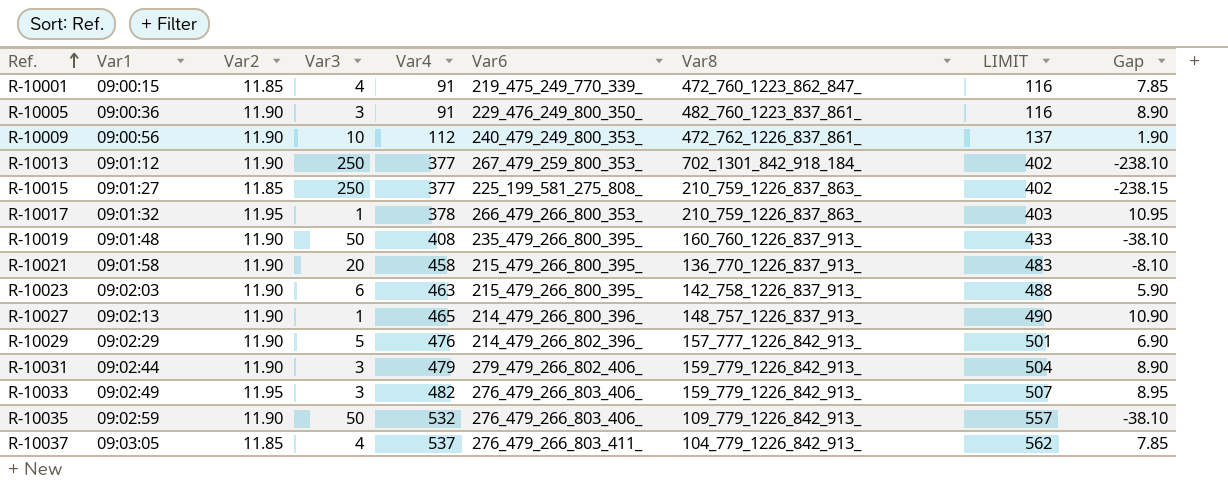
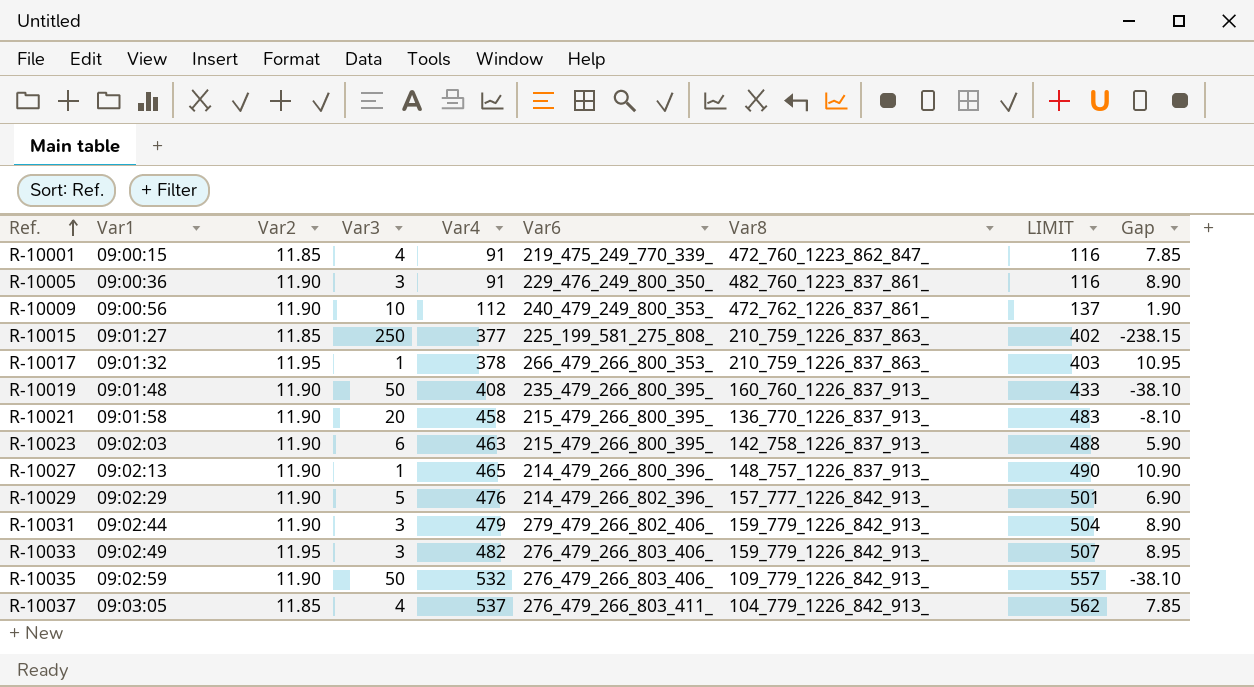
row R-10013: 09:01:12 | 11.90 | 250 | 377 | 267_479_259_800_353_ | 702_1301_842_918_184_ | 402 | -238.10 -> none

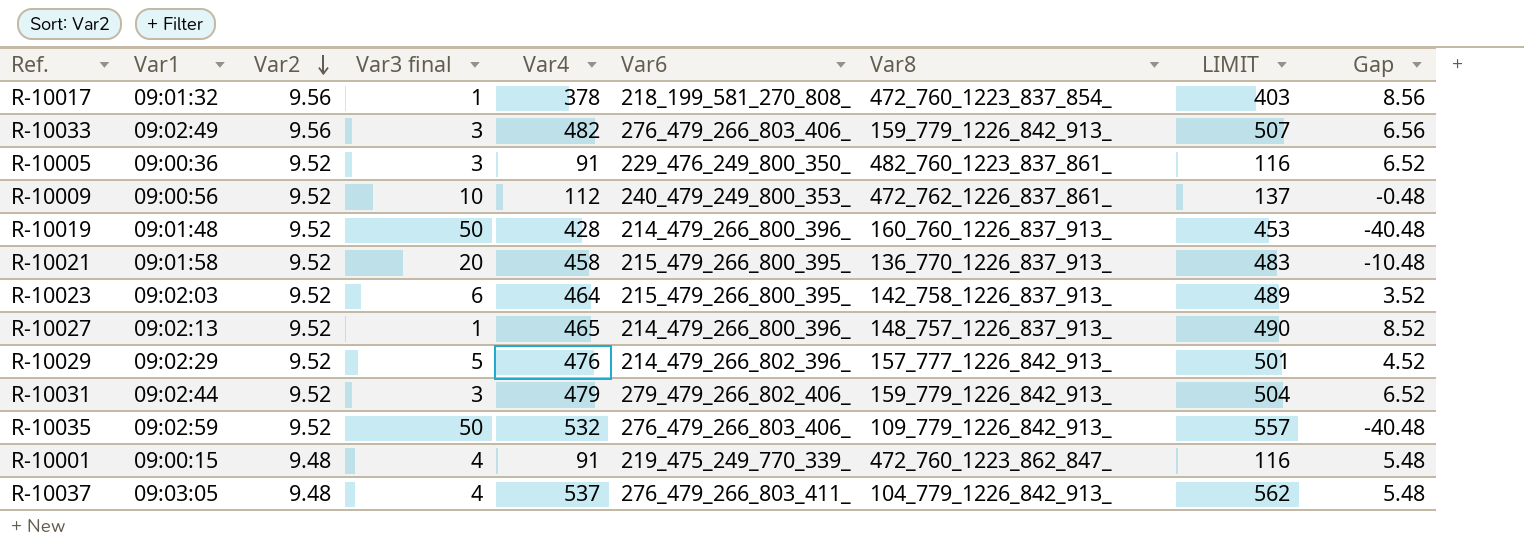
row order: Ref. ascending -> Var2 descending
column name: Var3 -> Var3 final
row R-10015: 09:01:27 | 11.85 | 250 | 377 | 225_199_581_275_808_ | 210_759_1226_837_863_ | 402 | -238.15 -> none
R-10017 | Var2: 11.95 -> 9.56
R-10017 | Var6: 266_479_266_800_353_ -> 218_199_581_270_808_
R-10017 | Var8: 210_759_1226_837_863_ -> 472_760_1223_837_854_
R-10017 | Gap: 10.95 -> 8.56
R-10033 | Var2: 11.95 -> 9.56
R-10033 | Gap: 8.95 -> 6.56
R-10005 | Var2: 11.90 -> 9.52
R-10005 | Gap: 8.90 -> 6.52
R-10009 | Var2: 11.90 -> 9.52
R-10009 | Gap: 1.90 -> -0.48
R-10019 | Var2: 11.90 -> 9.52
R-10019 | Var4: 408 -> 428
R-10019 | Var6: 235_479_266_800_395_ -> 214_479_266_800_396_
R-10019 | LIMIT: 433 -> 453
R-10019 | Gap: -38.10 -> -40.48
R-10021 | Var2: 11.90 -> 9.52
R-10021 | Gap: -8.10 -> -10.48
R-10023 | Var2: 11.90 -> 9.52
R-10023 | Var4: 463 -> 464
R-10023 | LIMIT: 488 -> 489
R-10023 | Gap: 5.90 -> 3.52
R-10027 | Var2: 11.90 -> 9.52
R-10027 | Gap: 10.90 -> 8.52
R-10029 | Var2: 11.90 -> 9.52
R-10029 | Gap: 6.90 -> 4.52
R-10031 | Var2: 11.90 -> 9.52
R-10031 | Gap: 8.90 -> 6.52
R-10035 | Var2: 11.90 -> 9.52
R-10035 | Gap: -38.10 -> -40.48
R-10001 | Var2: 11.85 -> 9.48
R-10001 | Gap: 7.85 -> 5.48
R-10037 | Var2: 11.85 -> 9.48
R-10037 | Gap: 7.85 -> 5.48

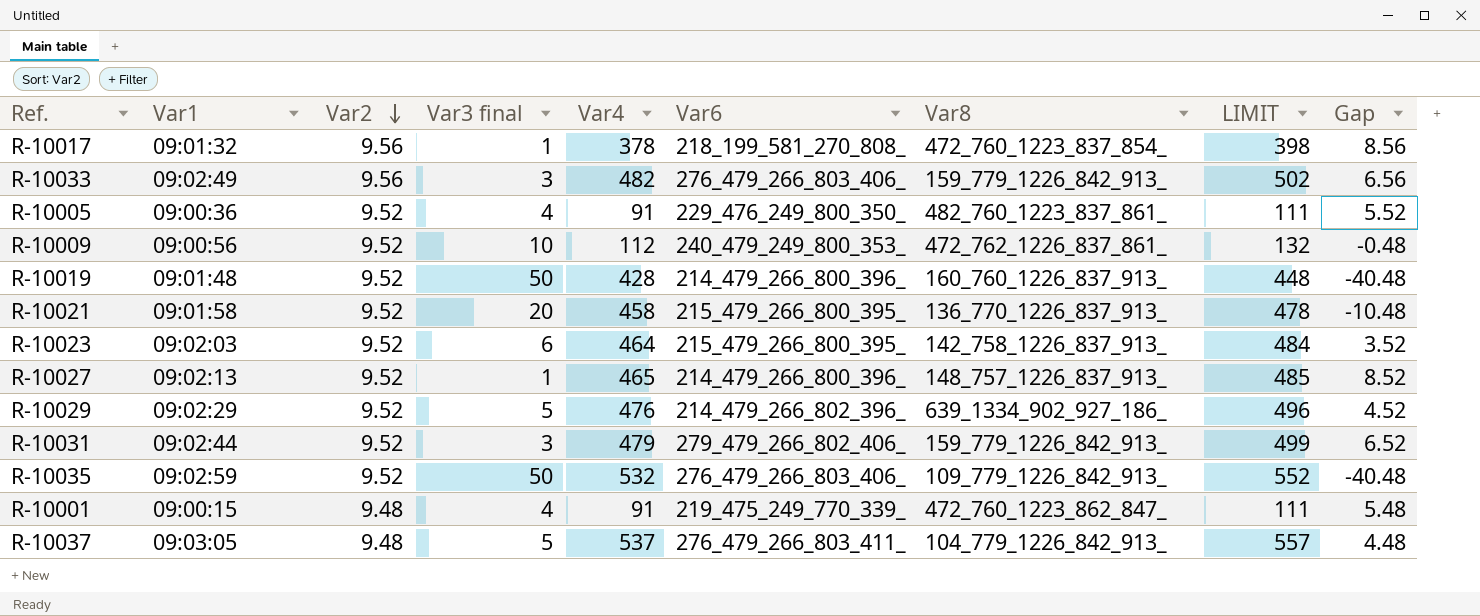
column LIMIT | formula: [Var4] + 25 -> [Var4] + 20
R-10005 | Var3 final: 3 -> 4
R-10005 | Gap: 6.52 -> 5.52
R-10029 | Var8: 157_777_1226_842_913_ -> 639_1334_902_927_186_
R-10037 | Var3 final: 4 -> 5
R-10037 | Gap: 5.48 -> 4.48

